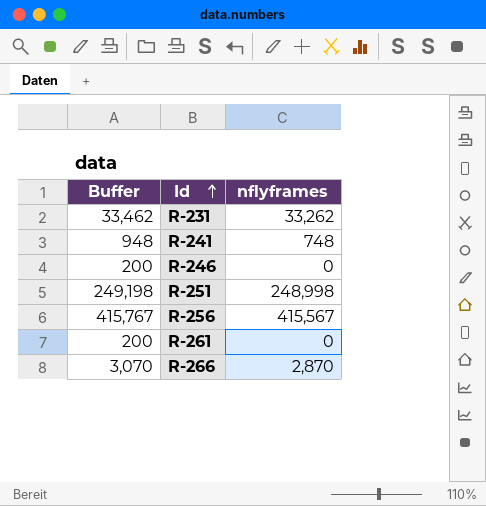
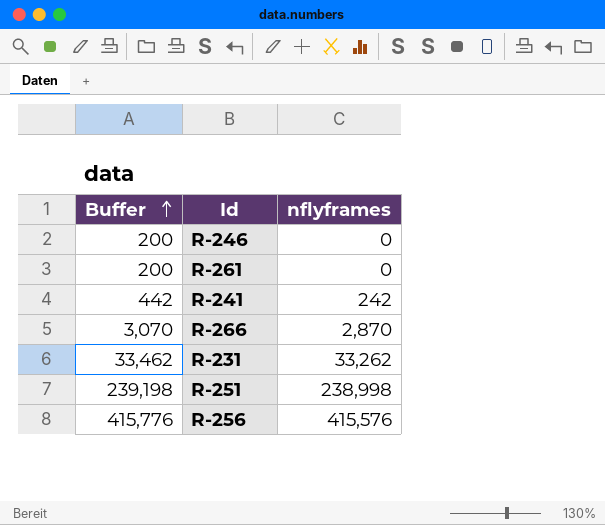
row order: Id ascending -> Buffer ascending
R-241 | Buffer: 948 -> 442
R-241 | nflyframes: 748 -> 242
R-251 | Buffer: 249,198 -> 239,198
R-251 | nflyframes: 248,998 -> 238,998
R-256 | Buffer: 415,767 -> 415,776
R-256 | nflyframes: 415,567 -> 415,576

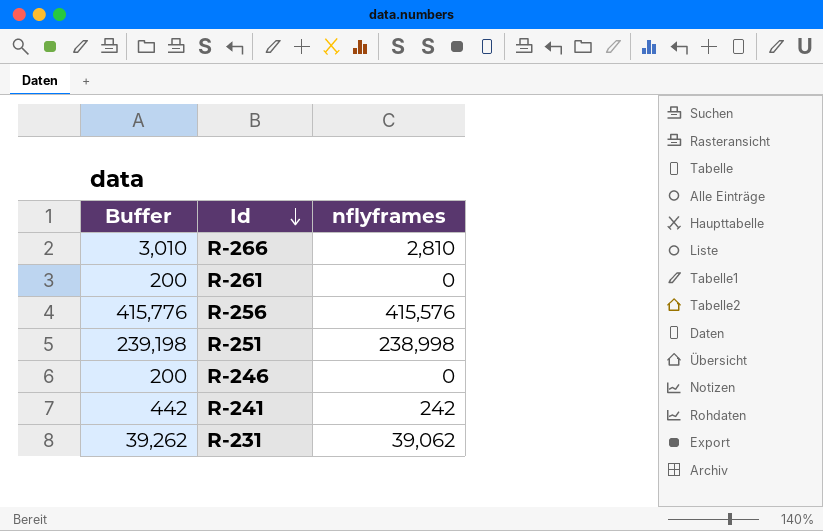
row order: Buffer ascending -> Id descending
R-266 | Buffer: 3,070 -> 3,010
R-266 | nflyframes: 2,870 -> 2,810
R-231 | Buffer: 33,462 -> 39,262
R-231 | nflyframes: 33,262 -> 39,062

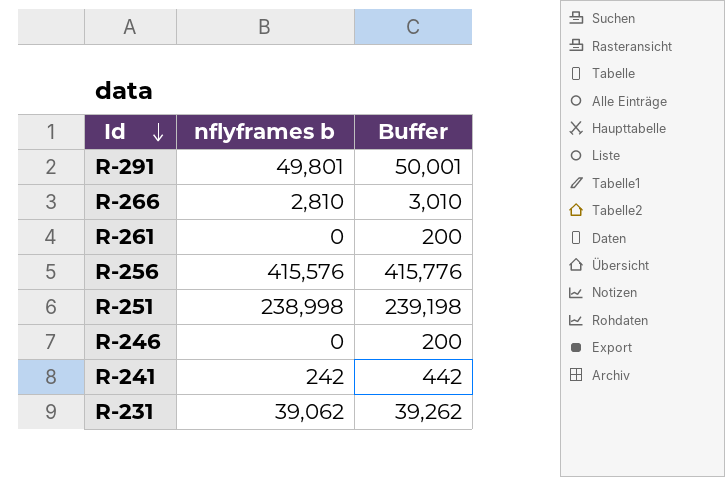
column name: nflyframes -> nflyframes b
column Buffer | position: 1 -> 3
row R-291: none -> 49,801 | 50,001

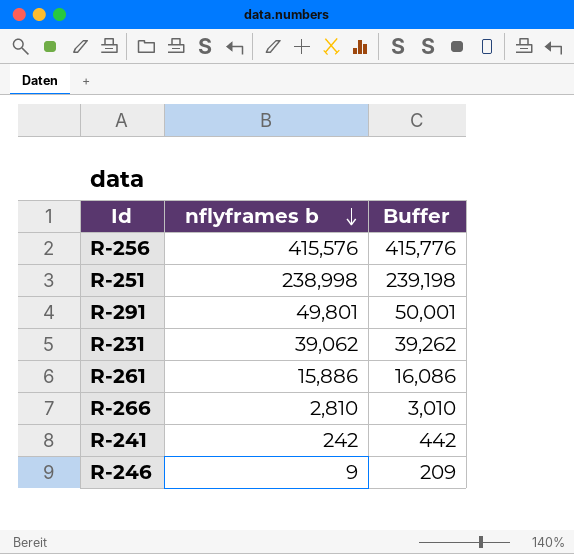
row order: Id descending -> nflyframes b descending
R-261 | nflyframes b: 0 -> 15,886
R-261 | Buffer: 200 -> 16,086
R-246 | nflyframes b: 0 -> 9
R-246 | Buffer: 200 -> 209

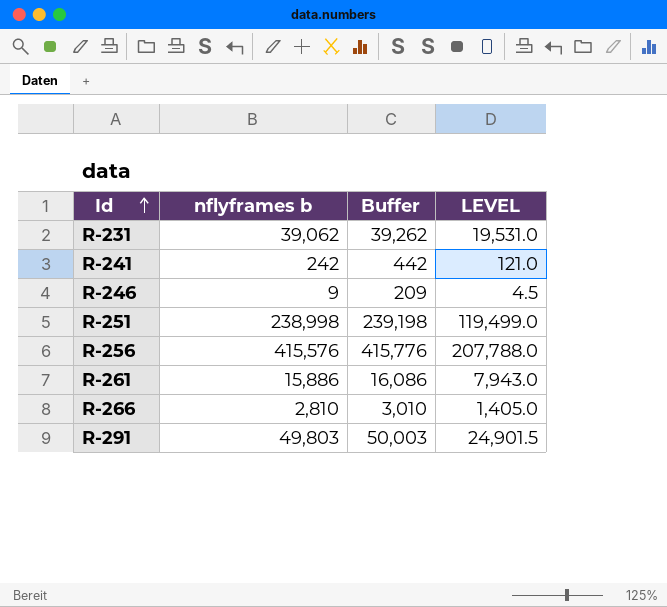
row order: nflyframes b descending -> Id ascending
column LEVEL | formula: none -> [nflyframes b] * 0.5
R-291 | nflyframes b: 49,801 -> 49,803
R-291 | Buffer: 50,001 -> 50,003

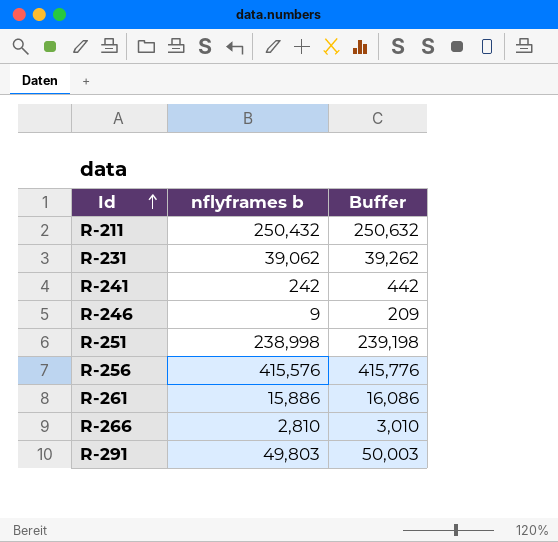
column LEVEL | formula: [nflyframes b] * 0.5 -> none
row R-211: none -> 250,432 | 250,632

